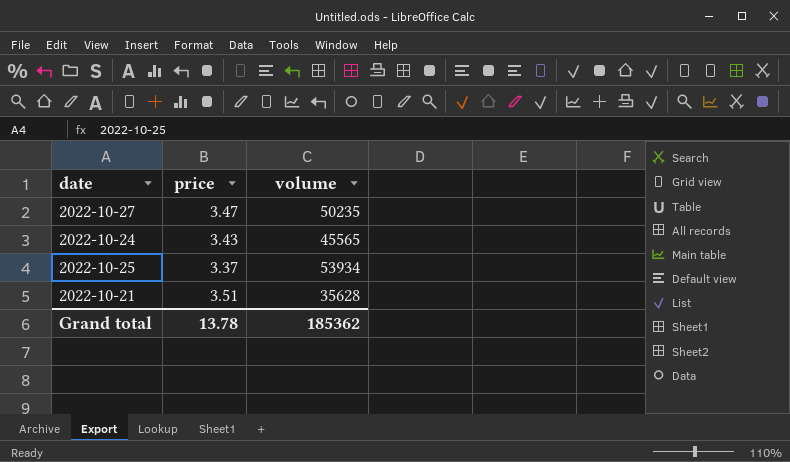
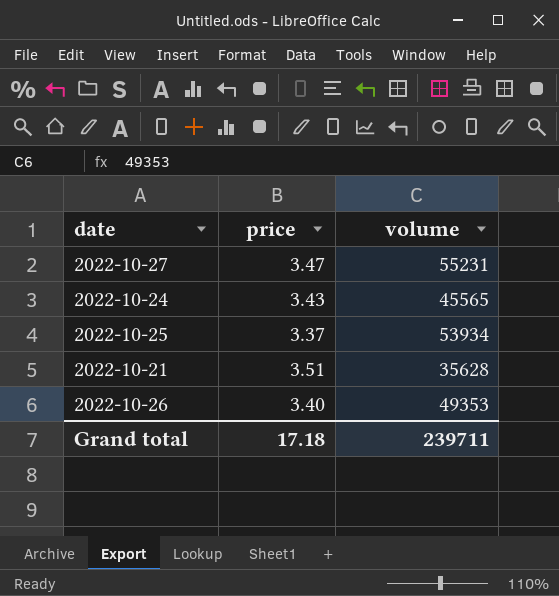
2022-10-27 | volume: 50235 -> 55231
row 2022-10-26: none -> 3.40 | 49353
Grand total | price: 13.78 -> 17.18
Grand total | volume: 185362 -> 239711

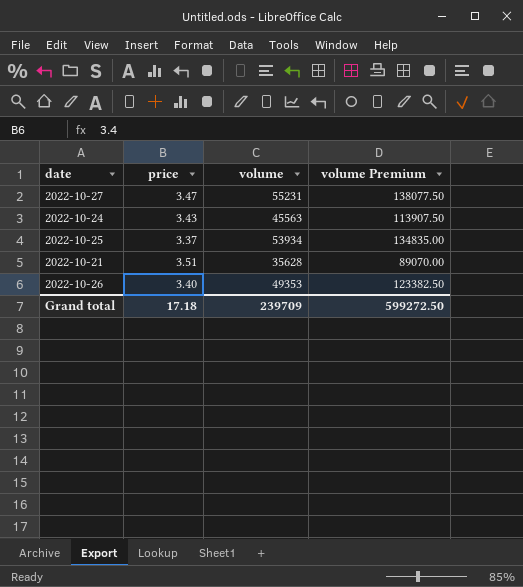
column volume Premium | formula: none -> [volume] * 2.5
2022-10-24 | volume: 45565 -> 45563
Grand total | volume: 239711 -> 239709

